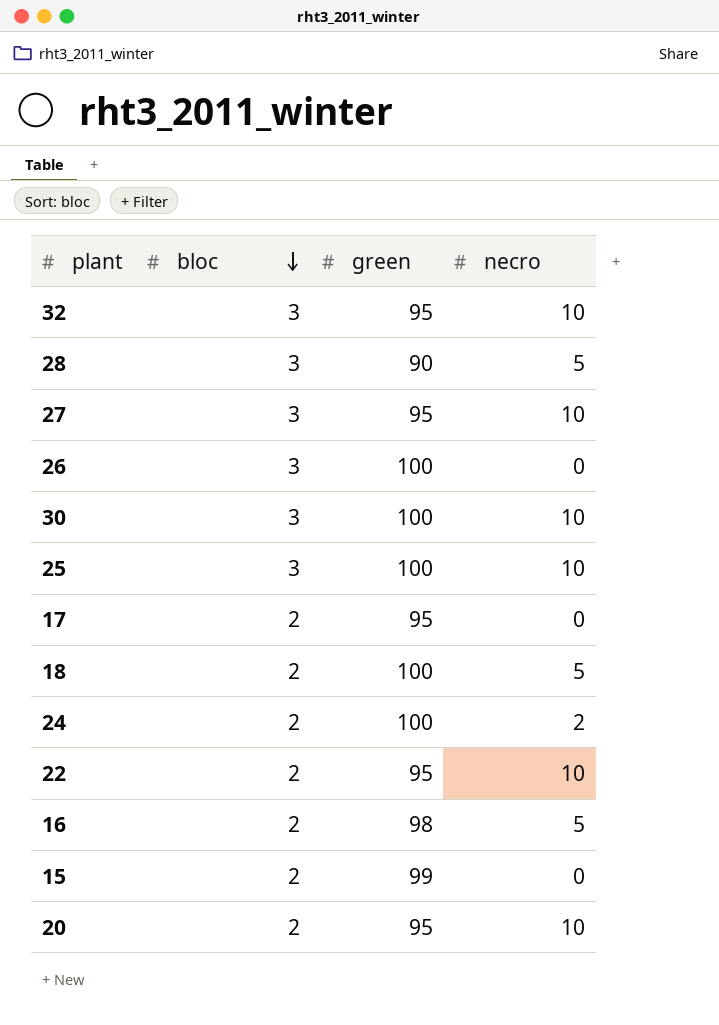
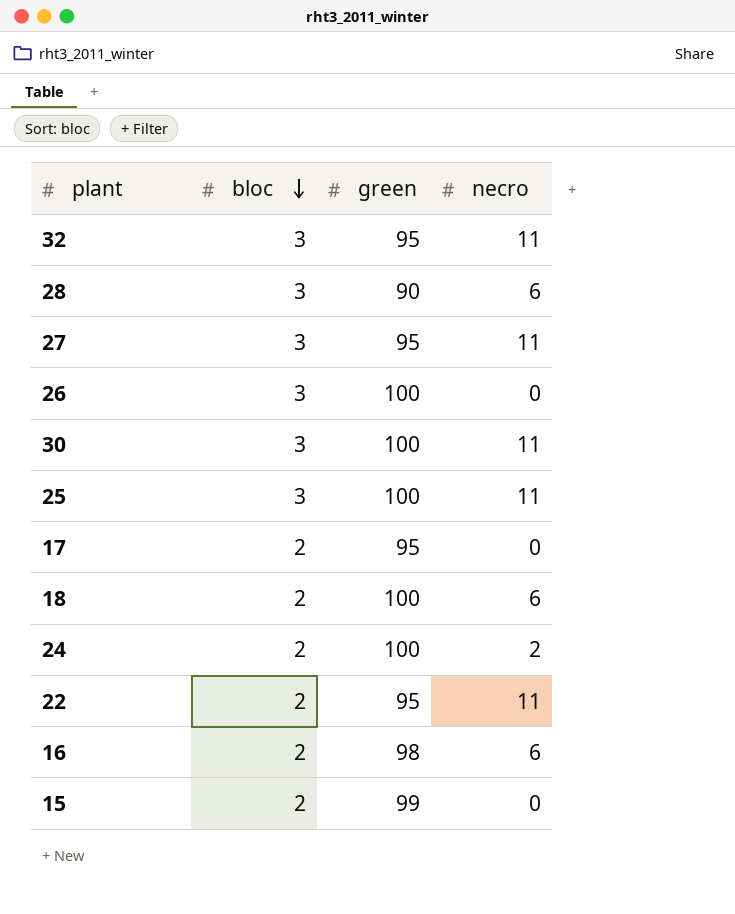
row 20: 2 | 95 | 10 -> none
32 | necro: 10 -> 11
28 | necro: 5 -> 6
27 | necro: 10 -> 11
30 | necro: 10 -> 11
25 | necro: 10 -> 11
18 | necro: 5 -> 6
22 | necro: 10 -> 11
16 | necro: 5 -> 6

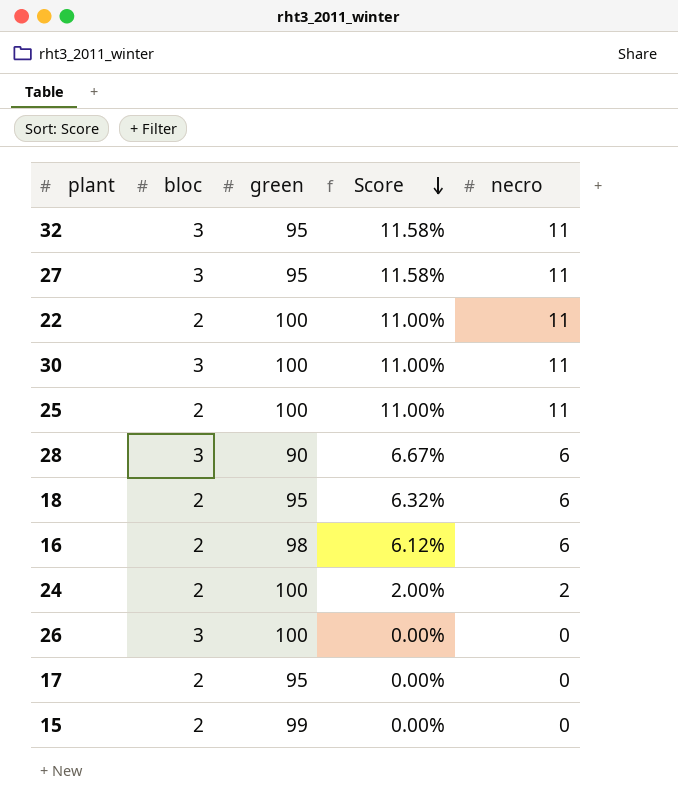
row order: bloc descending -> Score descending
column Score | formula: none -> [necro] / [green]
22 | green: 95 -> 100
25 | bloc: 3 -> 2
18 | green: 100 -> 95

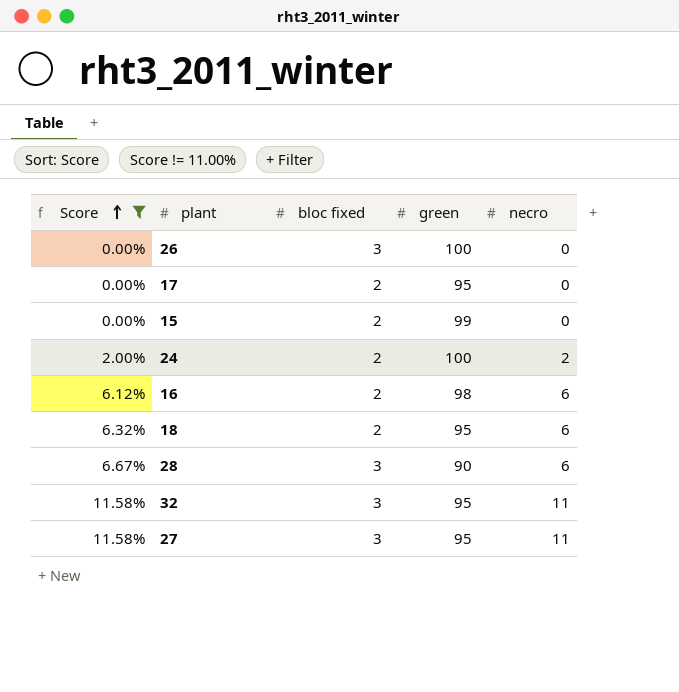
filter: none -> Score != 11.00%
row order: Score descending -> Score ascending
column Score | position: 4 -> 1
column name: bloc -> bloc fixed

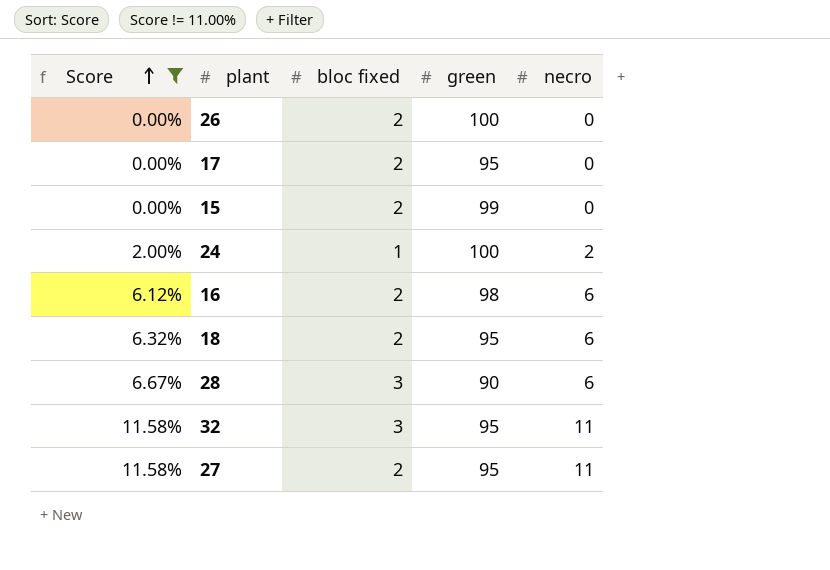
26 | bloc fixed: 3 -> 2
24 | bloc fixed: 2 -> 1
27 | bloc fixed: 3 -> 2

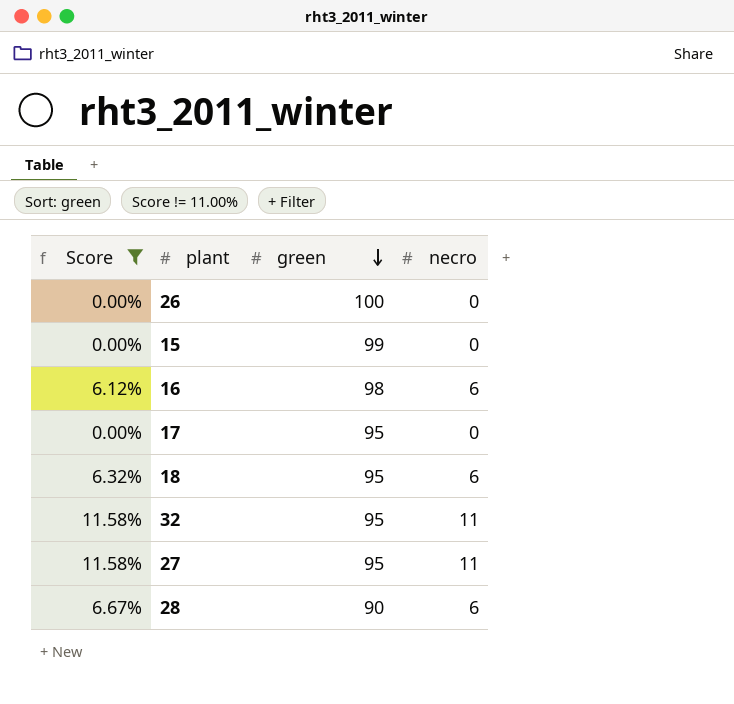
row order: Score ascending -> green descending
column bloc fixed | position: 3 -> none
row 24: 2.00% | 1 | 100 | 2 -> none

